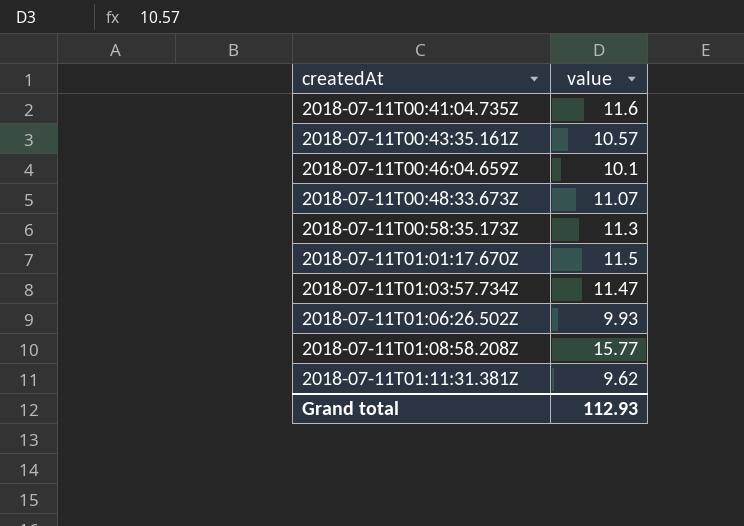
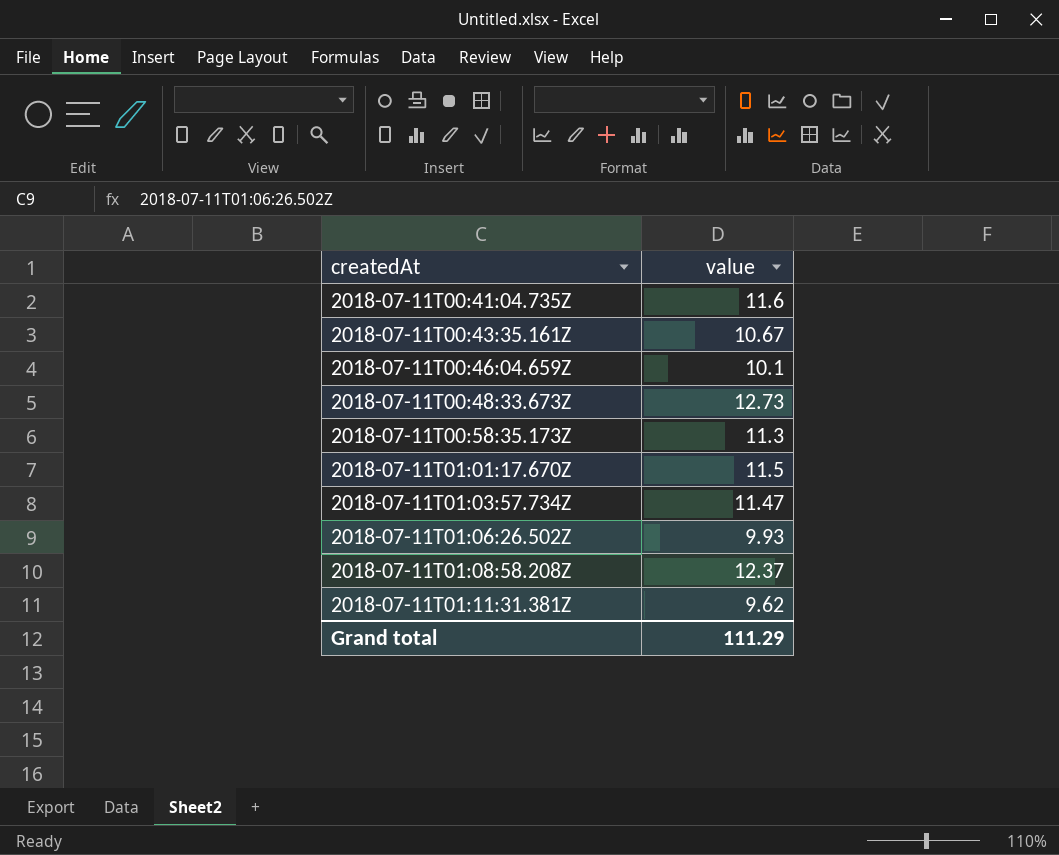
2018-07-11T00:43:35.161Z | value: 10.57 -> 10.67
2018-07-11T00:48:33.673Z | value: 11.07 -> 12.73
2018-07-11T01:08:58.208Z | value: 15.77 -> 12.37
Grand total | value: 112.93 -> 111.29

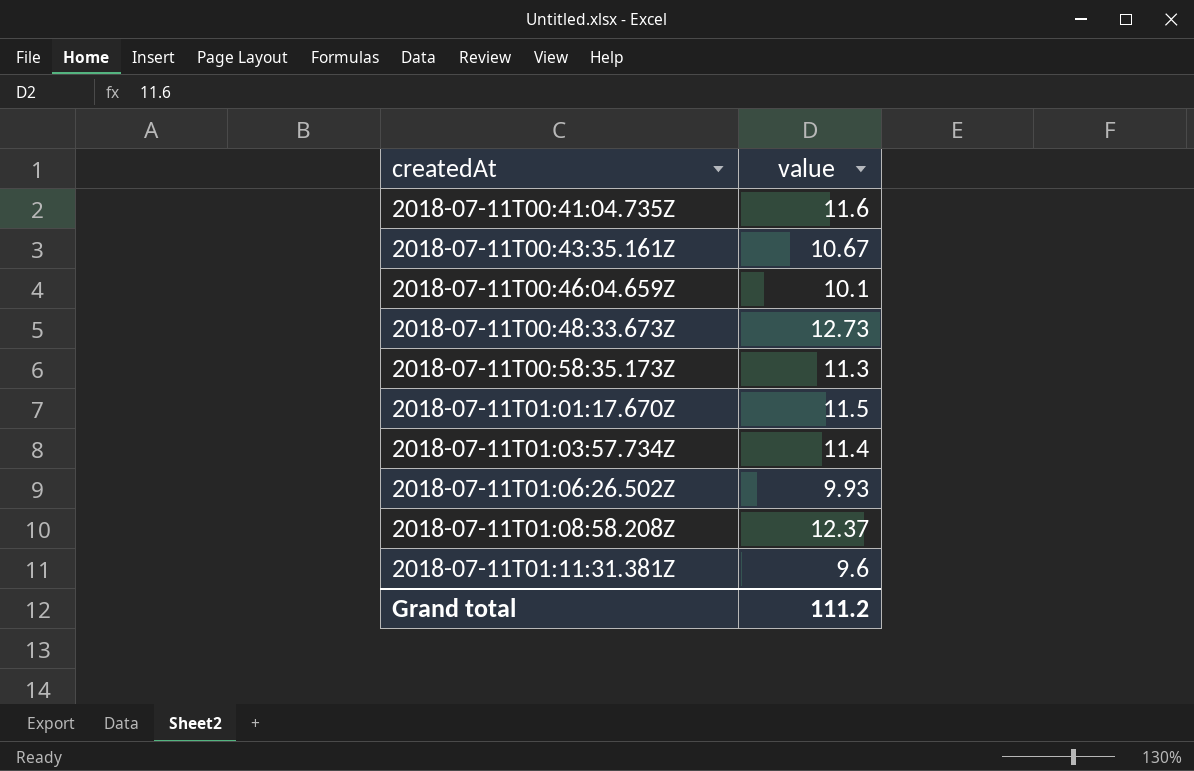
2018-07-11T01:03:57.734Z | value: 11.47 -> 11.4
2018-07-11T01:11:31.381Z | value: 9.62 -> 9.6
Grand total | value: 111.29 -> 111.2

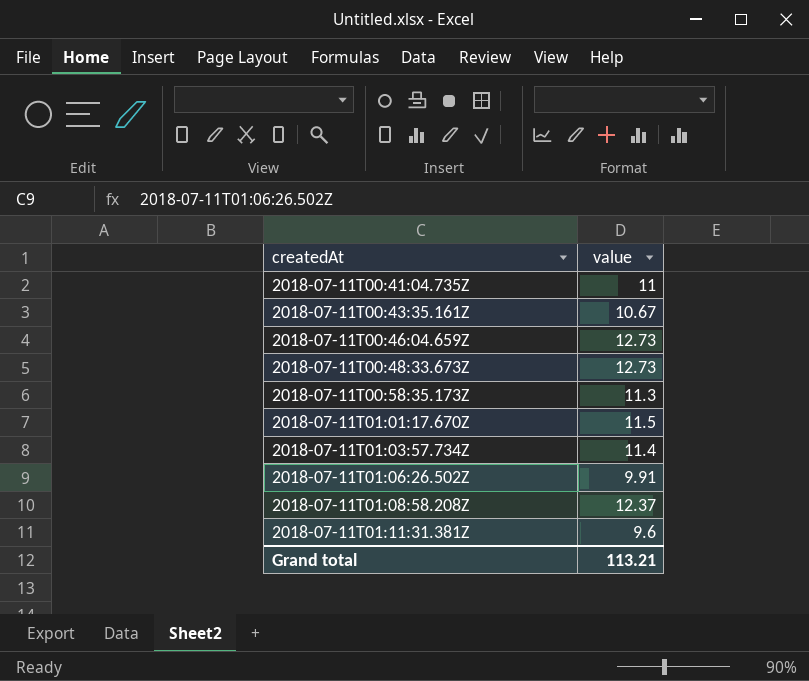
2018-07-11T00:41:04.735Z | value: 11.6 -> 11
2018-07-11T00:46:04.659Z | value: 10.1 -> 12.73
2018-07-11T01:06:26.502Z | value: 9.93 -> 9.91
Grand total | value: 111.2 -> 113.21

